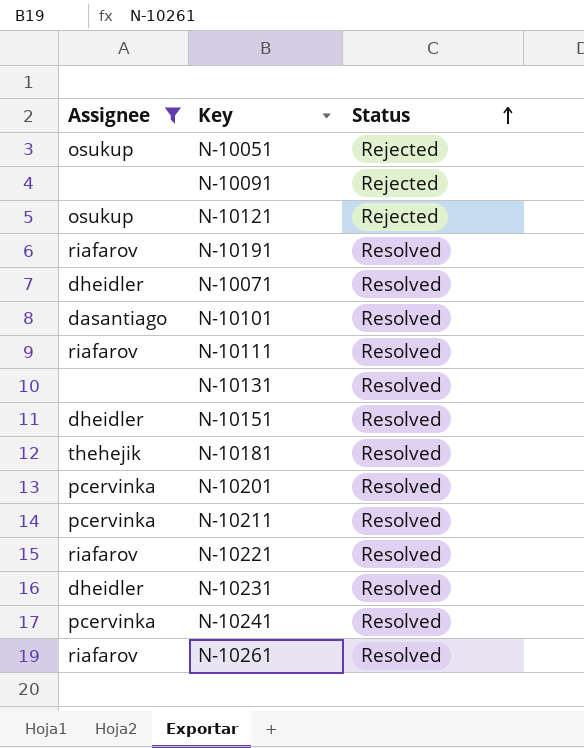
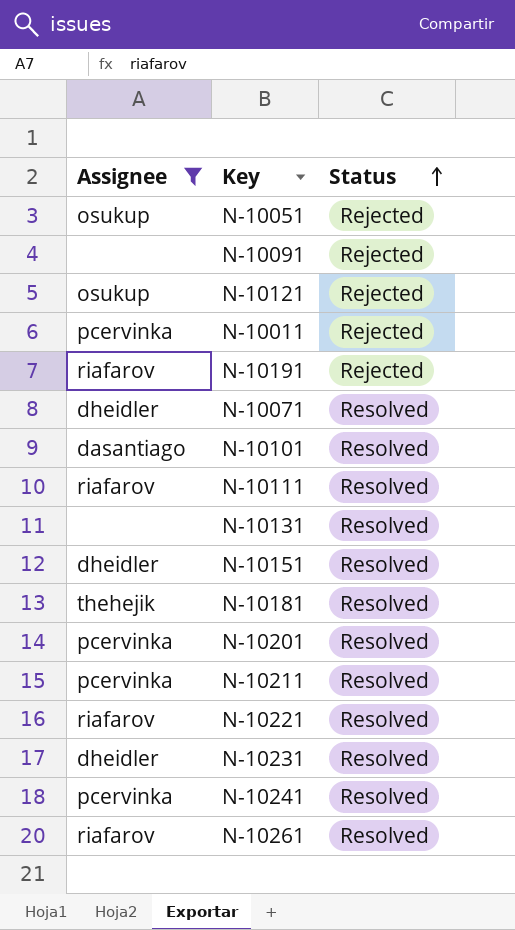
row N-10011: none -> pcervinka | Rejected
N-10191 | Status: Resolved -> Rejected

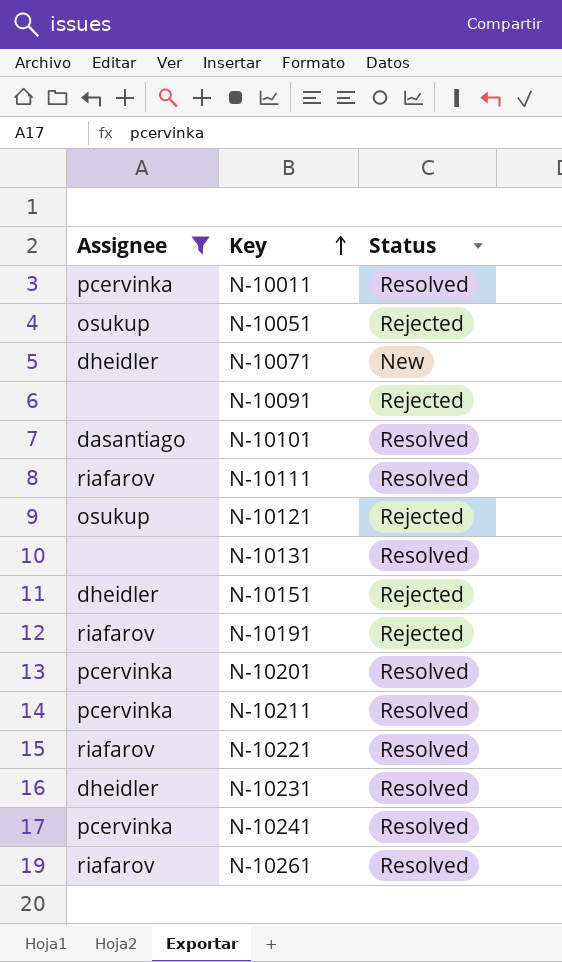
row order: Status ascending -> Key ascending
row N-10181: thehejik | Resolved -> none
N-10011 | Status: Rejected -> Resolved
N-10071 | Status: Resolved -> New
N-10151 | Status: Resolved -> Rejected

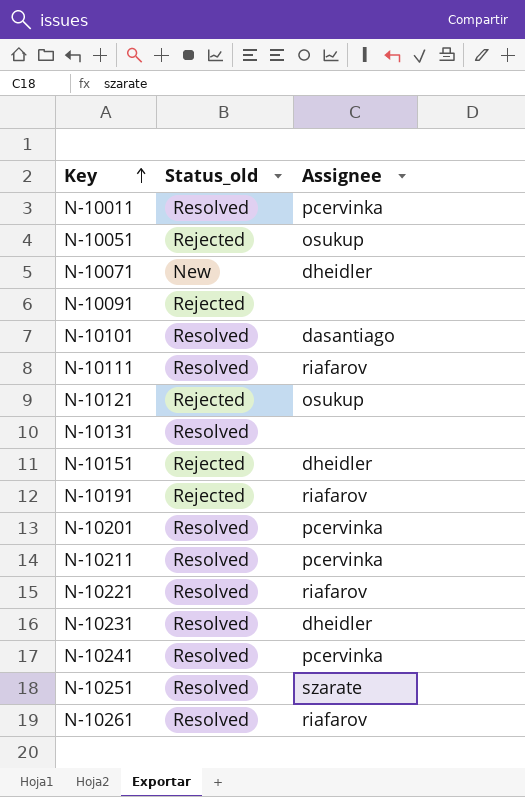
filter: Assignee != szarate -> none
column name: Status -> Status_old
column Assignee | position: 1 -> 3

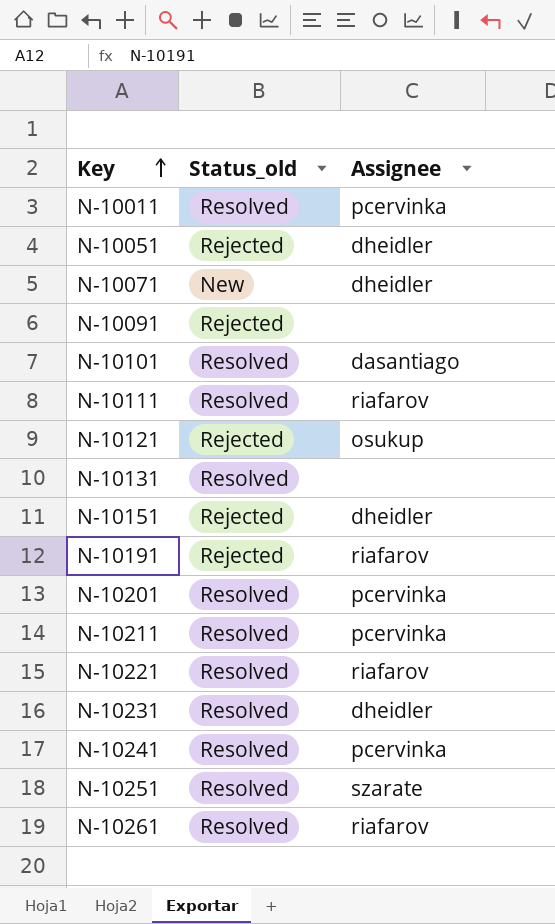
N-10051 | Assignee: osukup -> dheidler

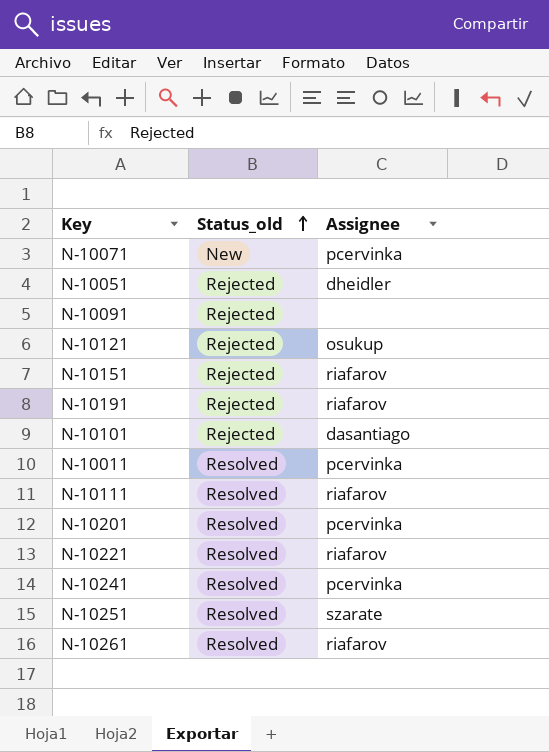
row order: Key ascending -> Status_old ascending
row N-10131: Resolved | none -> none
row N-10211: Resolved | pcervinka -> none
row N-10231: Resolved | dheidler -> none
N-10071 | Assignee: dheidler -> pcervinka
N-10151 | Assignee: dheidler -> riafarov
N-10101 | Status_old: Resolved -> Rejected

